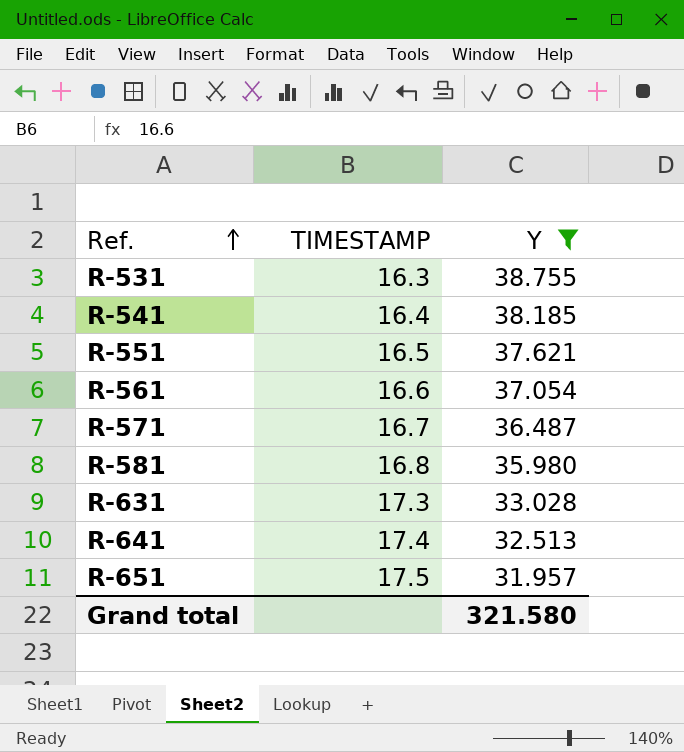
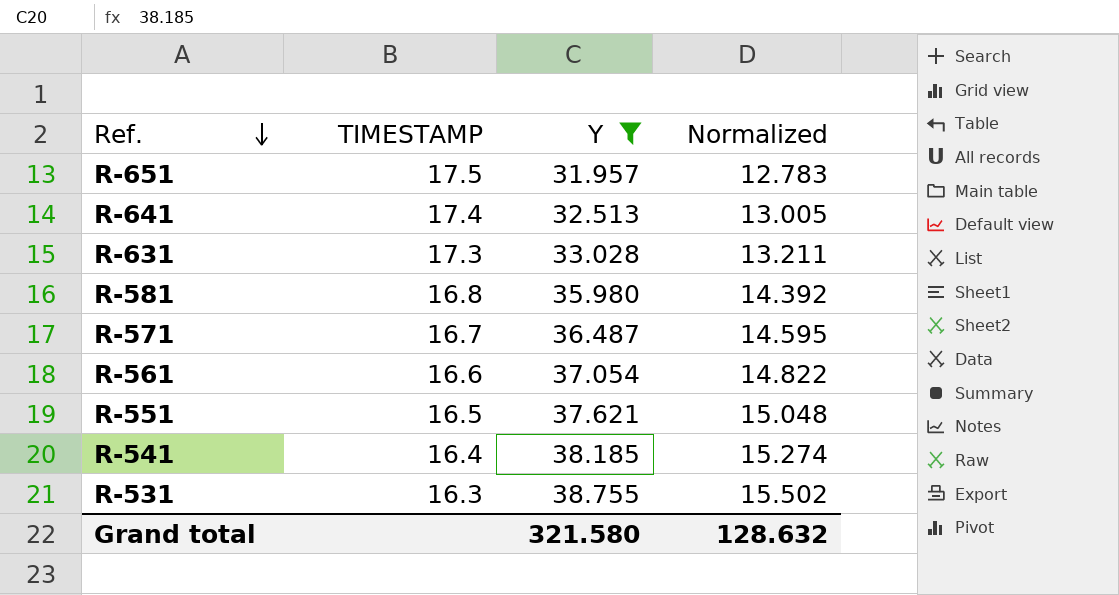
row order: Ref. ascending -> Ref. descending
column Normalized | formula: none -> [Y] * 0.4

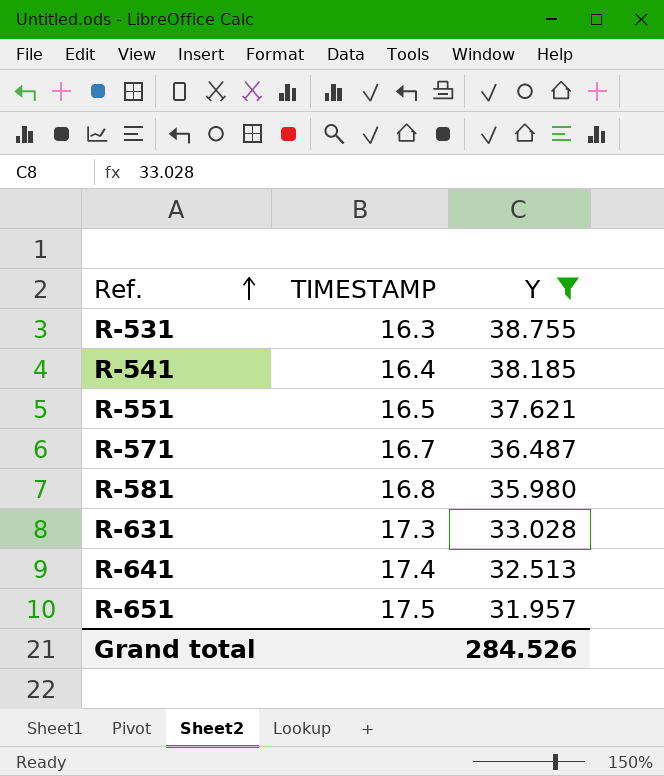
row order: Ref. descending -> Ref. ascending
column Normalized | formula: [Y] * 0.4 -> none
row R-561: 16.6 | 37.054 | 14.822 -> none
Grand total | Y: 321.580 -> 284.526

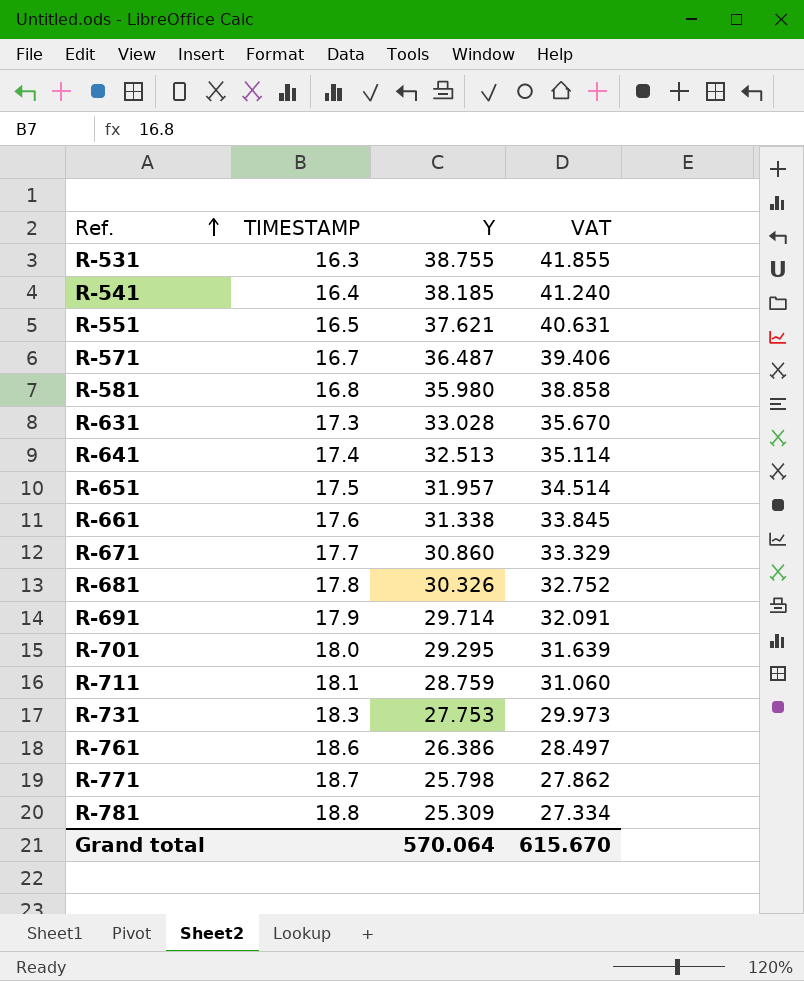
filter: Y >= 31.957 -> none
column VAT | formula: none -> [Y] * 1.08
Grand total | Y: 284.526 -> 570.064

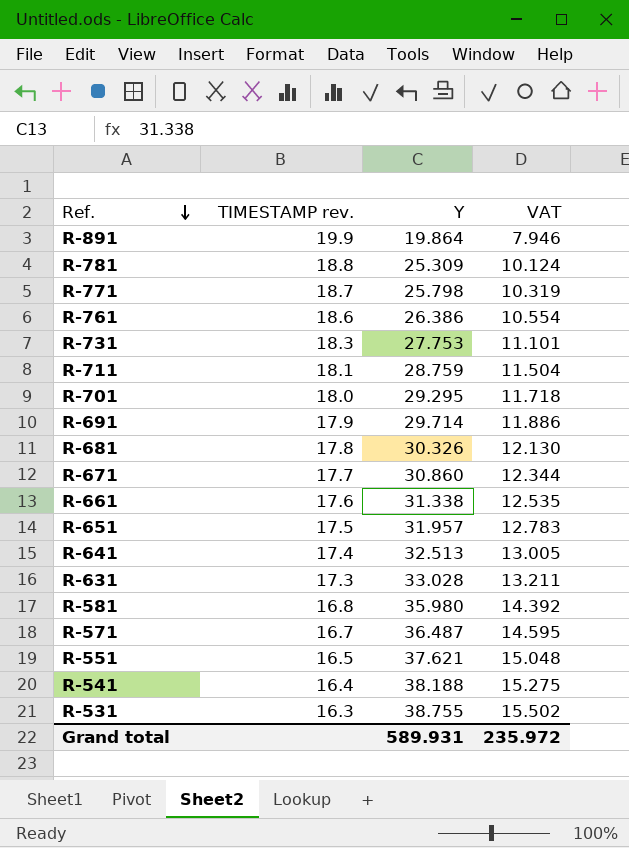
row order: Ref. ascending -> Ref. descending
column name: TIMESTAMP -> TIMESTAMP rev.
column VAT | formula: [Y] * 1.08 -> [Y] * 0.4
row R-891: none -> 19.9 | 19.864 | 7.946
R-541 | Y: 38.185 -> 38.188
Grand total | Y: 570.064 -> 589.931
Grand total | VAT: 615.670 -> 235.972

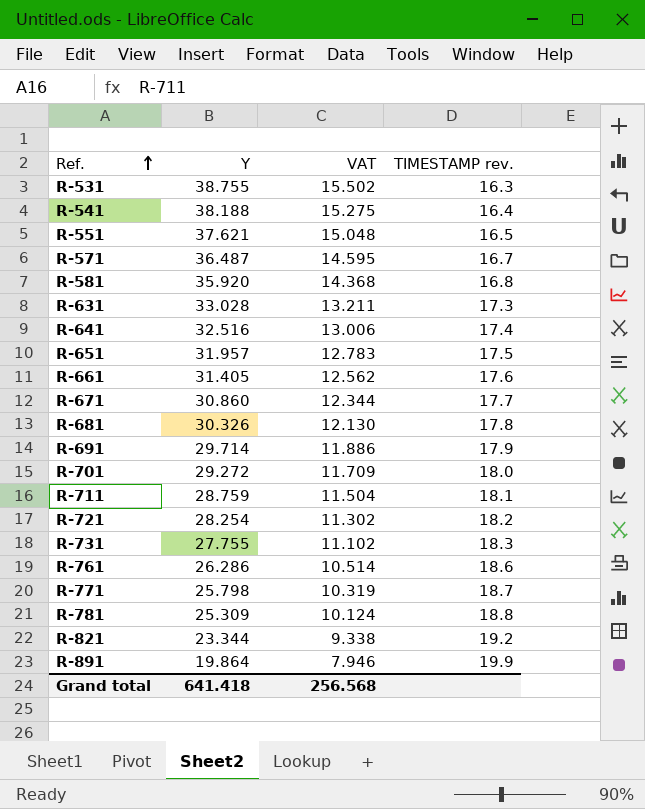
row order: Ref. descending -> Ref. ascending
column TIMESTAMP rev. | position: 2 -> 4
R-581 | Y: 35.980 -> 35.920
R-581 | VAT: 14.392 -> 14.368
R-641 | Y: 32.513 -> 32.516
R-641 | VAT: 13.005 -> 13.006
R-661 | Y: 31.338 -> 31.405
R-661 | VAT: 12.535 -> 12.562
R-701 | Y: 29.295 -> 29.272
R-701 | VAT: 11.718 -> 11.709
row R-721: none -> 28.254 | 11.302 | 18.2
R-731 | Y: 27.753 -> 27.755
R-731 | VAT: 11.101 -> 11.102
R-761 | Y: 26.386 -> 26.286
R-761 | VAT: 10.554 -> 10.514
row R-821: none -> 23.344 | 9.338 | 19.2
Grand total | Y: 589.931 -> 641.418
Grand total | VAT: 235.972 -> 256.568

